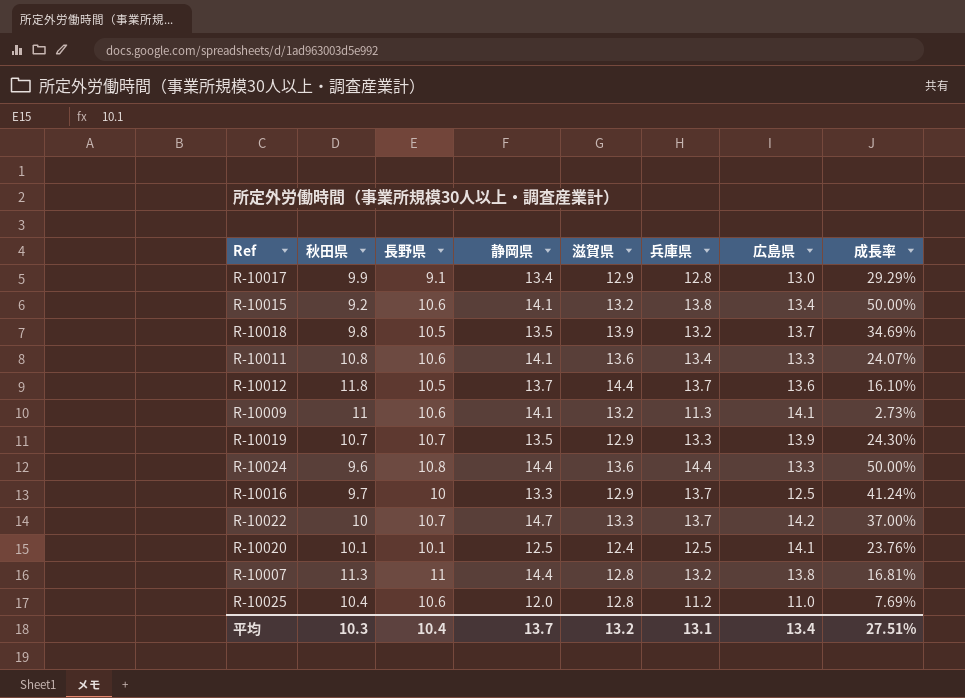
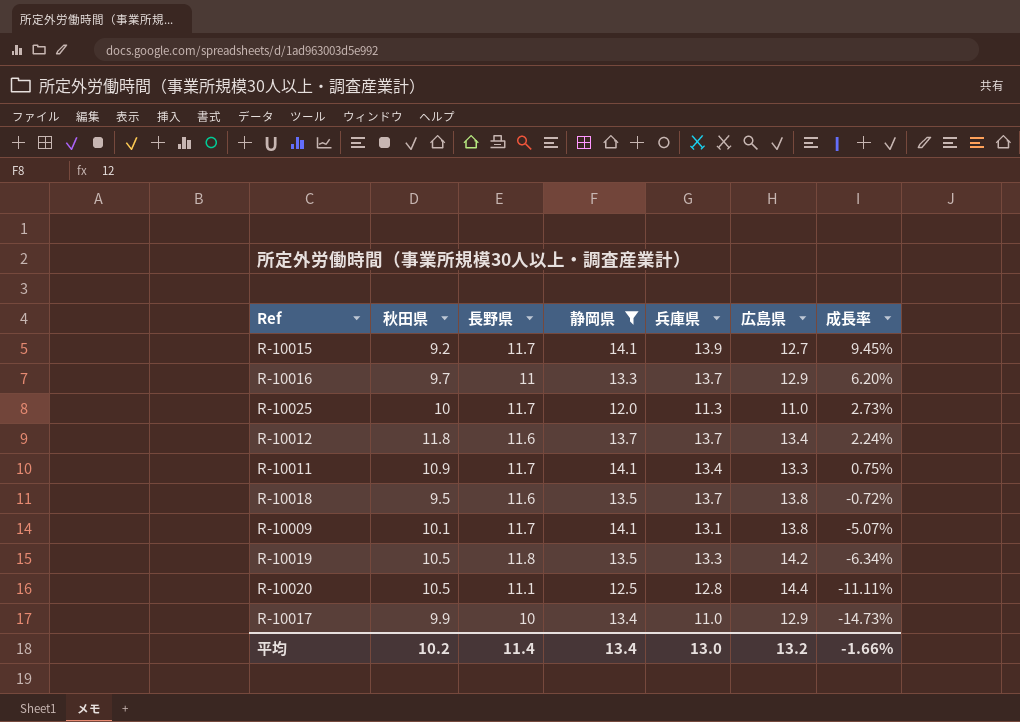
filter: none -> 静岡県 <= 14.1
row order: none -> 成長率 descending
column 滋賀県 | position: 5 -> none
column 成長率 | formula: ([兵庫県] - [秋田県]) / [秋田県] -> ([兵庫県] - [広島県]) / [広島県]
R-10015 | 長野県: 10.6 -> 11.7
R-10015 | 兵庫県: 13.8 -> 13.9
R-10015 | 広島県: 13.4 -> 12.7
R-10016 | 長野県: 10 -> 11
R-10016 | 広島県: 12.5 -> 12.9
R-10025 | 秋田県: 10.4 -> 10
R-10025 | 長野県: 10.6 -> 11.7
R-10025 | 兵庫県: 11.2 -> 11.3
R-10012 | 長野県: 10.5 -> 11.6
R-10012 | 広島県: 13.6 -> 13.4
R-10011 | 秋田県: 10.8 -> 10.9
R-10011 | 長野県: 10.6 -> 11.7
R-10018 | 秋田県: 9.8 -> 9.5
R-10018 | 長野県: 10.5 -> 11.6
R-10018 | 兵庫県: 13.2 -> 13.7
R-10018 | 広島県: 13.7 -> 13.8
R-10009 | 秋田県: 11 -> 10.1
R-10009 | 長野県: 10.6 -> 11.7
R-10009 | 兵庫県: 11.3 -> 13.1
R-10009 | 広島県: 14.1 -> 13.8
R-10019 | 秋田県: 10.7 -> 10.5
R-10019 | 長野県: 10.7 -> 11.8
R-10019 | 広島県: 13.9 -> 14.2
R-10020 | 秋田県: 10.1 -> 10.5
R-10020 | 長野県: 10.1 -> 11.1
R-10020 | 兵庫県: 12.5 -> 12.8
R-10020 | 広島県: 14.1 -> 14.4
R-10017 | 長野県: 9.1 -> 10
R-10017 | 兵庫県: 12.8 -> 11.0
R-10017 | 広島県: 13.0 -> 12.9
平均 | 秋田県: 10.3 -> 10.2
平均 | 長野県: 10.4 -> 11.4
平均 | 静岡県: 13.7 -> 13.4
平均 | 兵庫県: 13.1 -> 13.0
平均 | 広島県: 13.4 -> 13.2
平均 | 成長率: 27.51% -> -1.66%

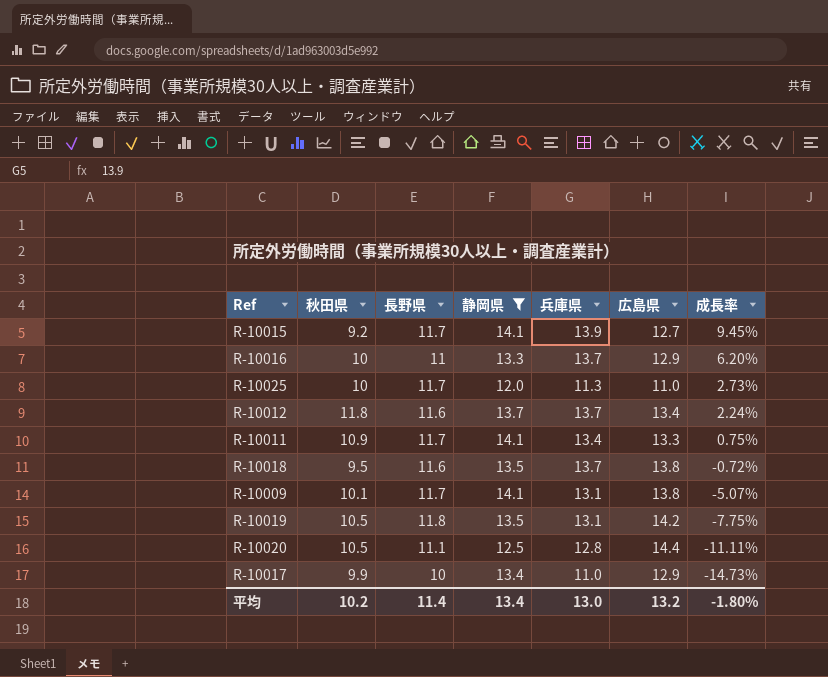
R-10016 | 秋田県: 9.7 -> 10
R-10019 | 兵庫県: 13.3 -> 13.1
R-10019 | 成長率: -6.34% -> -7.75%
平均 | 成長率: -1.66% -> -1.80%

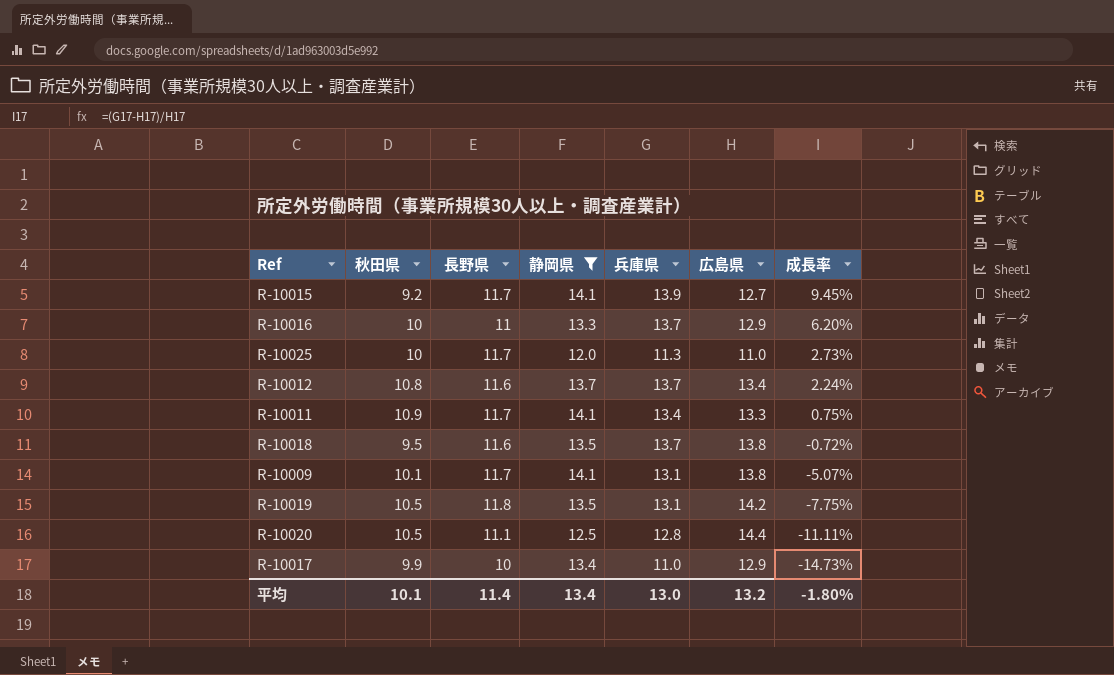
R-10012 | 秋田県: 11.8 -> 10.8
平均 | 秋田県: 10.2 -> 10.1

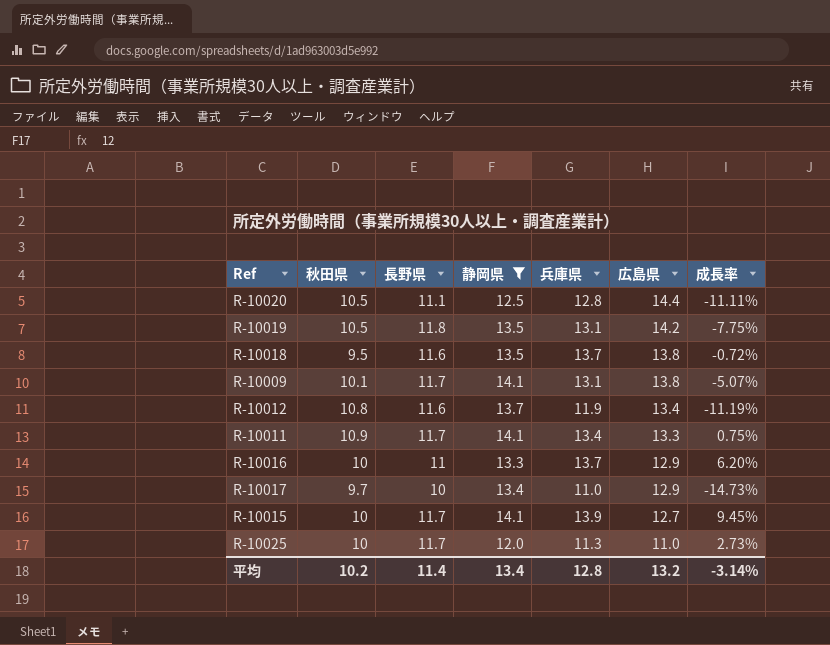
row order: 成長率 descending -> 広島県 descending
R-10012 | 兵庫県: 13.7 -> 11.9
R-10012 | 成長率: 2.24% -> -11.19%
R-10017 | 秋田県: 9.9 -> 9.7
R-10015 | 秋田県: 9.2 -> 10
平均 | 秋田県: 10.1 -> 10.2
平均 | 兵庫県: 13.0 -> 12.8
平均 | 成長率: -1.80% -> -3.14%

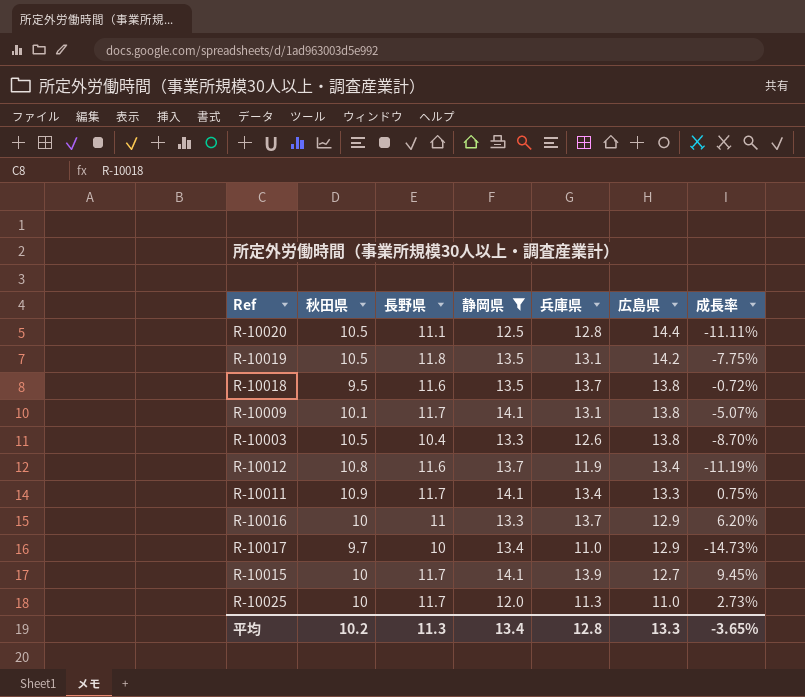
row R-10003: none -> 10.5 | 10.4 | 13.3 | 12.6 | 13.8 | -8.70%
平均 | 長野県: 11.4 -> 11.3
平均 | 広島県: 13.2 -> 13.3
平均 | 成長率: -3.14% -> -3.65%

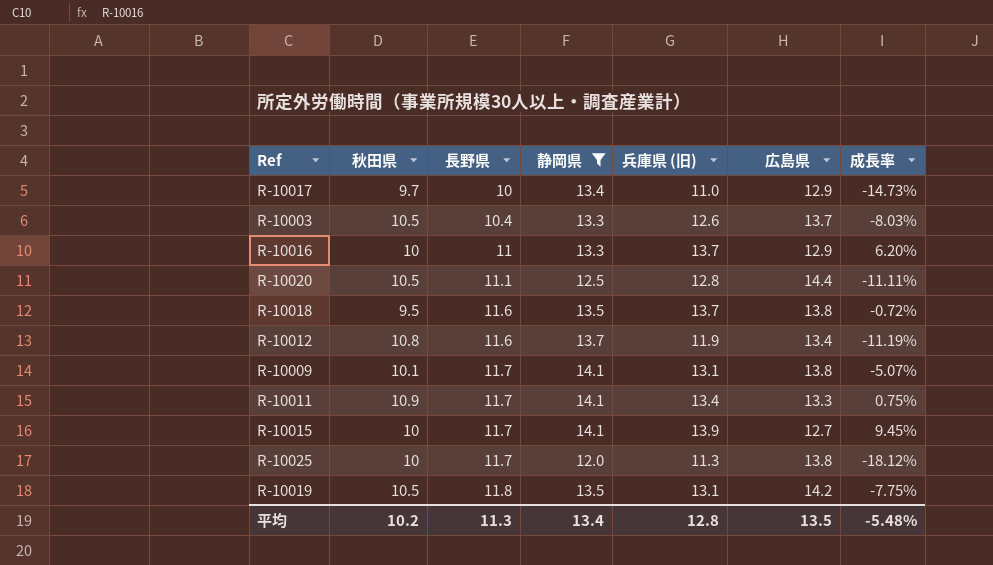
row order: 広島県 descending -> 長野県 ascending
column name: 兵庫県 -> 兵庫県 (旧)
R-10003 | 広島県: 13.8 -> 13.7
R-10003 | 成長率: -8.70% -> -8.03%
R-10025 | 広島県: 11.0 -> 13.8
R-10025 | 成長率: 2.73% -> -18.12%
平均 | 広島県: 13.3 -> 13.5
平均 | 成長率: -3.65% -> -5.48%

